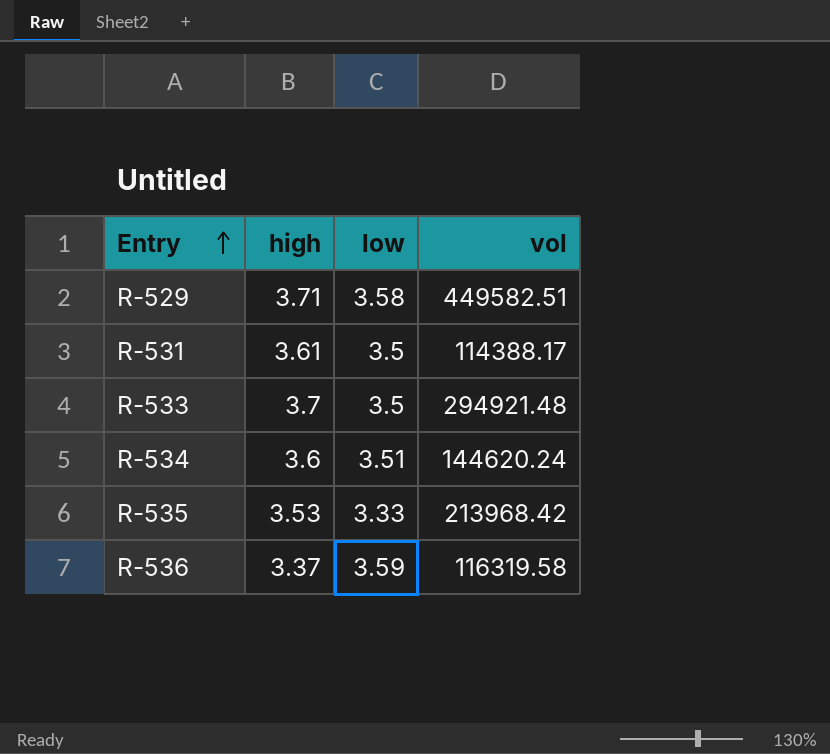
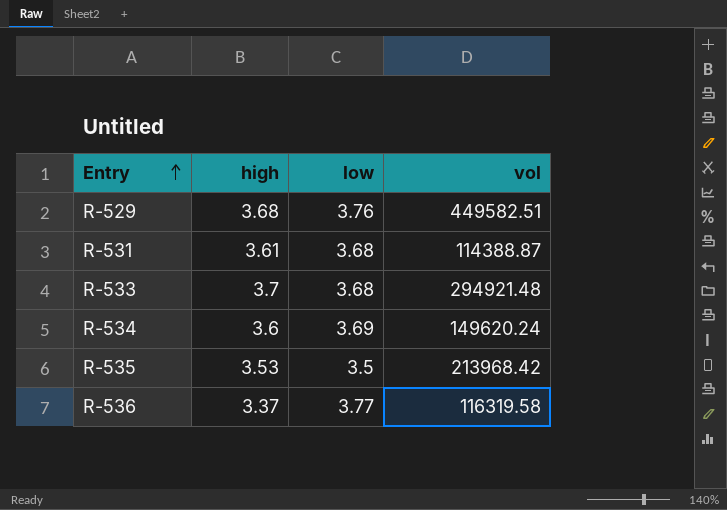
R-529 | high: 3.71 -> 3.68
R-529 | low: 3.58 -> 3.76
R-531 | low: 3.5 -> 3.68
R-531 | vol: 114388.17 -> 114388.87
R-533 | low: 3.5 -> 3.68
R-534 | low: 3.51 -> 3.69
R-534 | vol: 144620.24 -> 149620.24
R-535 | low: 3.33 -> 3.5
R-536 | low: 3.59 -> 3.77

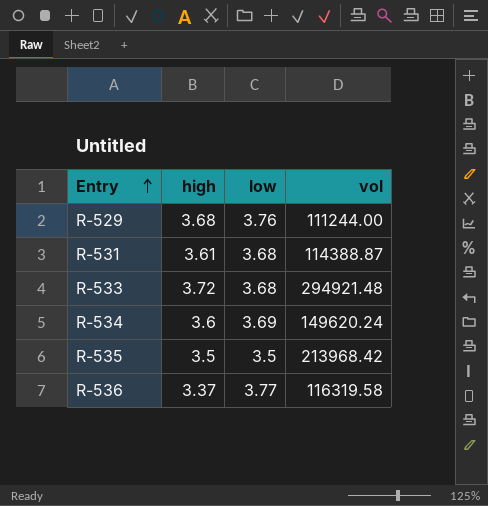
R-529 | vol: 449582.51 -> 111244.00
R-533 | high: 3.7 -> 3.72
R-535 | high: 3.53 -> 3.5

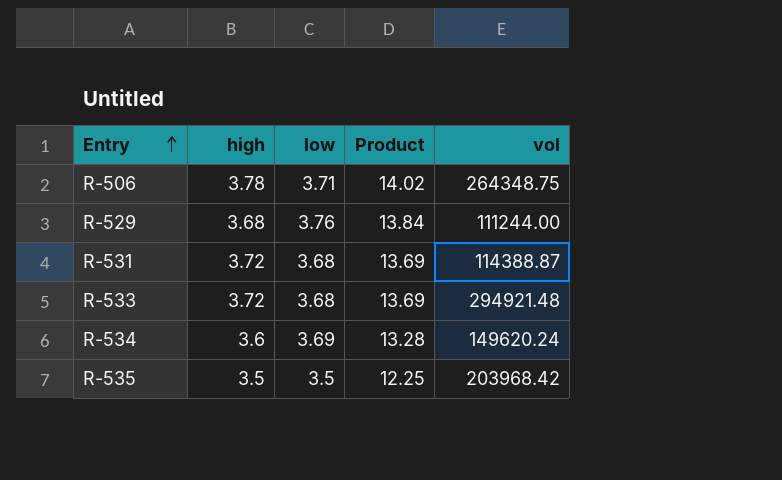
column Product | formula: none -> [high] * [low]
row R-536: 3.37 | 3.77 | 116319.58 -> none
row R-506: none -> 3.78 | 3.71 | 14.02 | 264348.75
R-531 | high: 3.61 -> 3.72
R-535 | vol: 213968.42 -> 203968.42

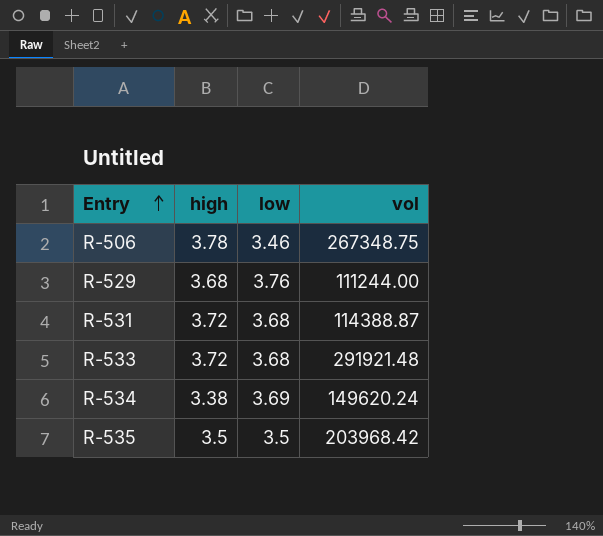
column Product | formula: [high] * [low] -> none
R-506 | low: 3.71 -> 3.46
R-506 | vol: 264348.75 -> 267348.75
R-533 | vol: 294921.48 -> 291921.48
R-534 | high: 3.6 -> 3.38

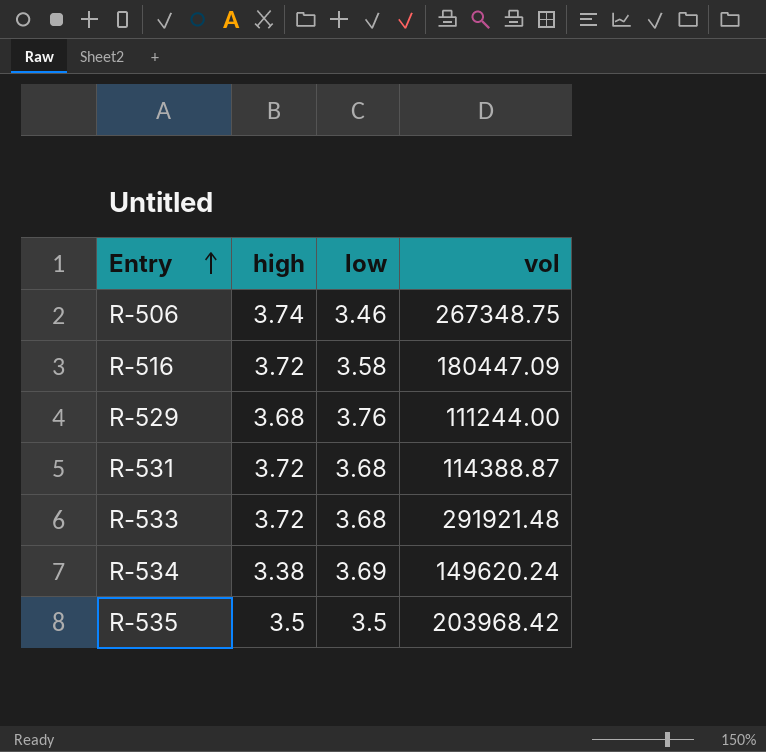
R-506 | high: 3.78 -> 3.74
row R-516: none -> 3.72 | 3.58 | 180447.09

